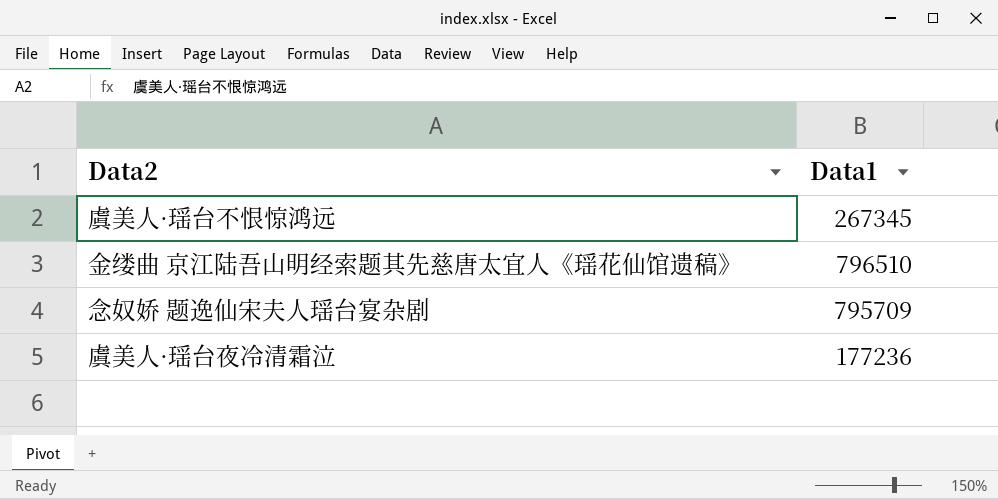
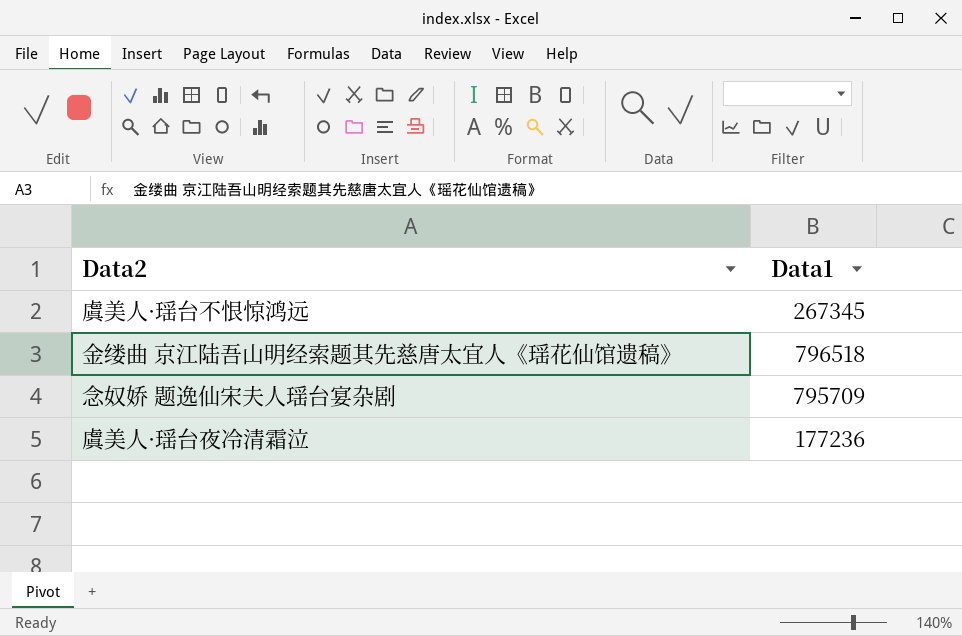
金缕曲 京江陆吾山明经索题其先慈唐太宜人《瑶花仙馆遗稿》 | Data1: 796510 -> 796518

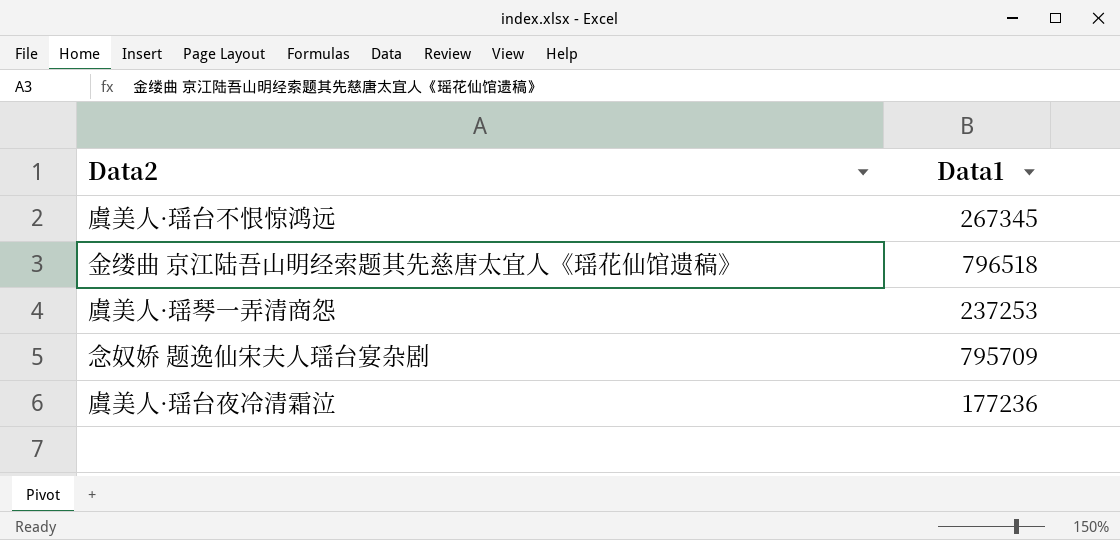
row 虞美人·瑶琴一弄清商怨: none -> 237253

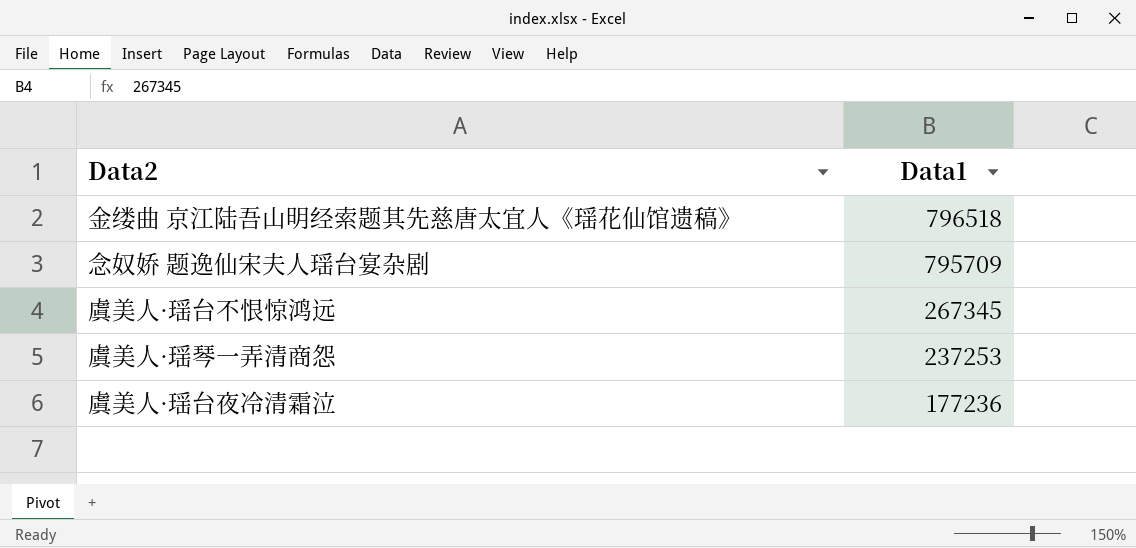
row order: none -> Data1 descending

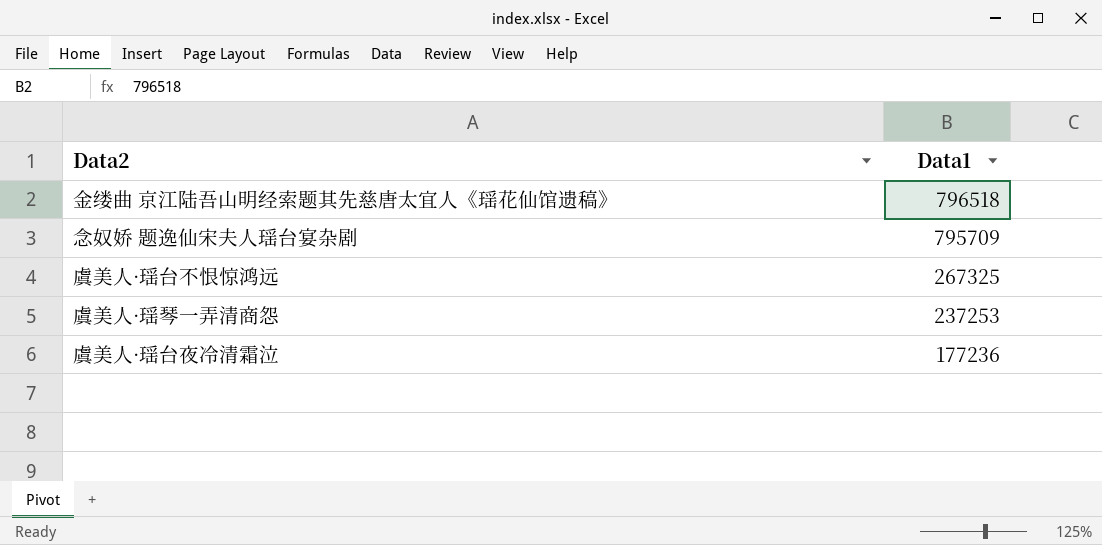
虞美人·瑶台不恨惊鸿远 | Data1: 267345 -> 267325

